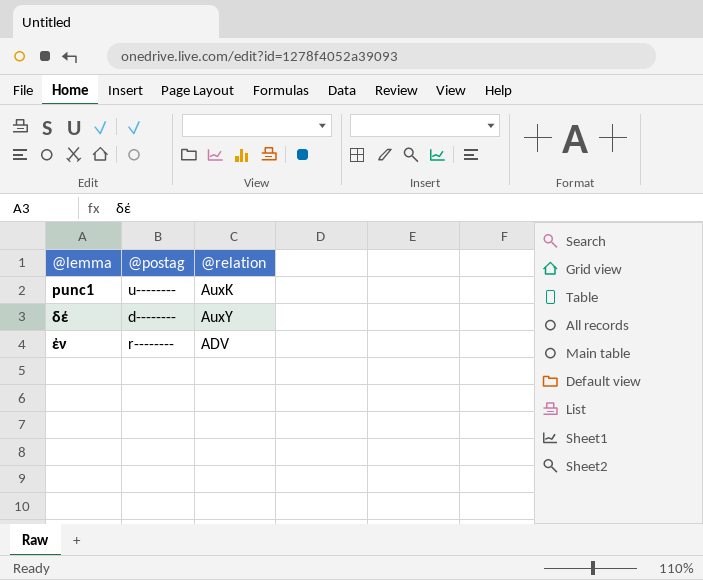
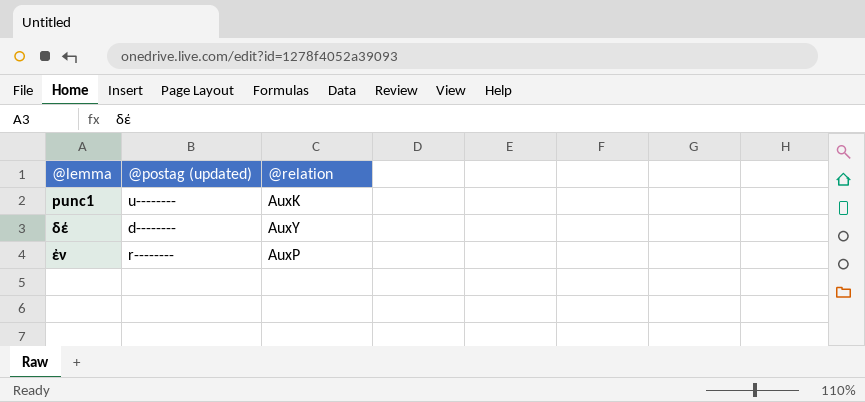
column name: @postag -> @postag (updated)
ἐν | @relation: ADV -> AuxP

